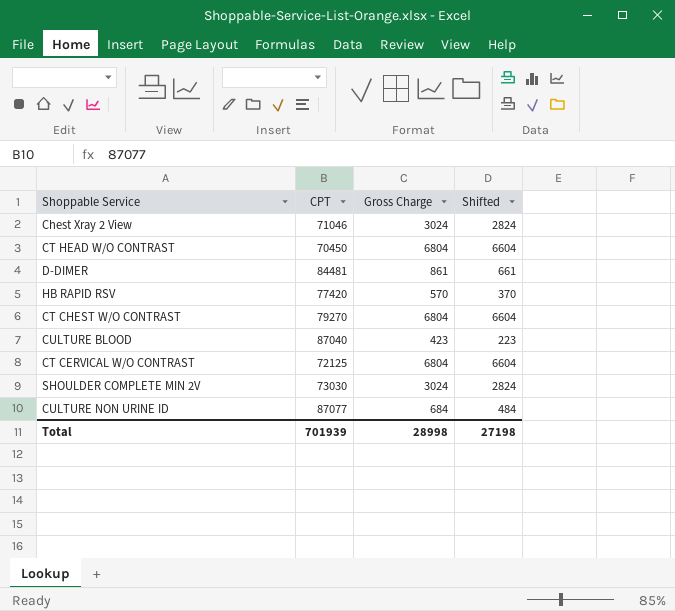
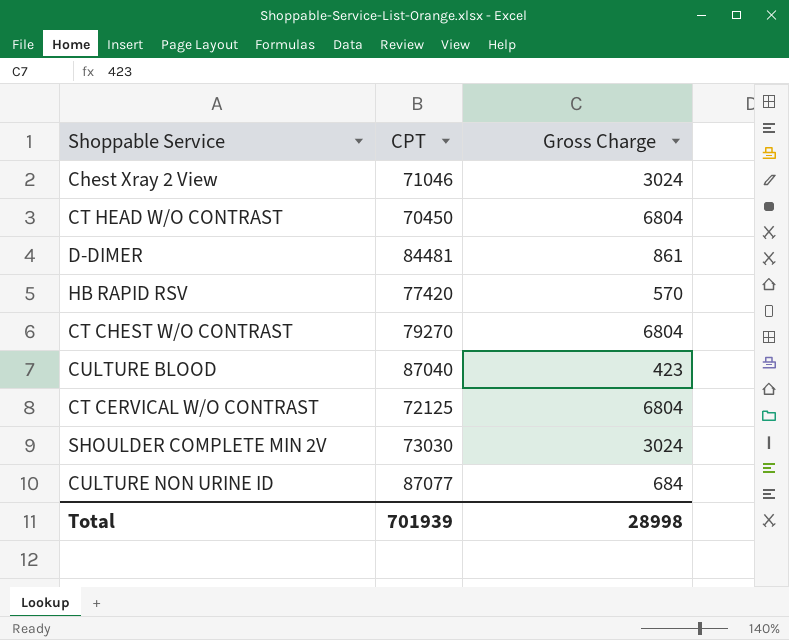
column Shifted | formula: [Gross Charge] - 200 -> none

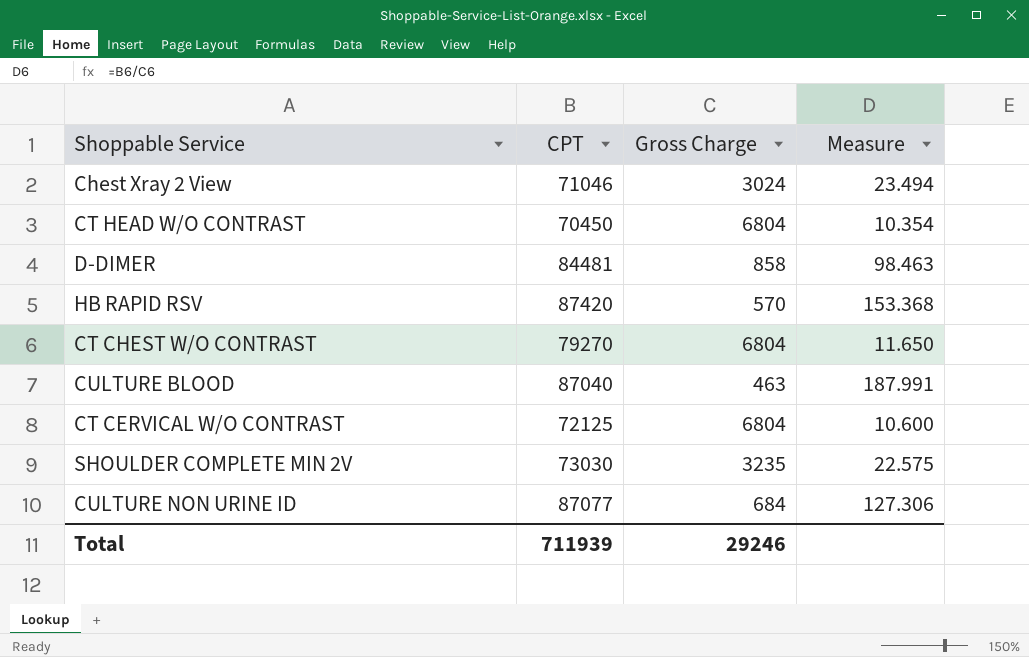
column Measure | formula: none -> [CPT] / [Gross Charge]
D-DIMER | Gross Charge: 861 -> 858
HB RAPID RSV | CPT: 77420 -> 87420
CULTURE BLOOD | Gross Charge: 423 -> 463
SHOULDER COMPLETE MIN 2V | Gross Charge: 3024 -> 3235
Total | CPT: 701939 -> 711939
Total | Gross Charge: 28998 -> 29246

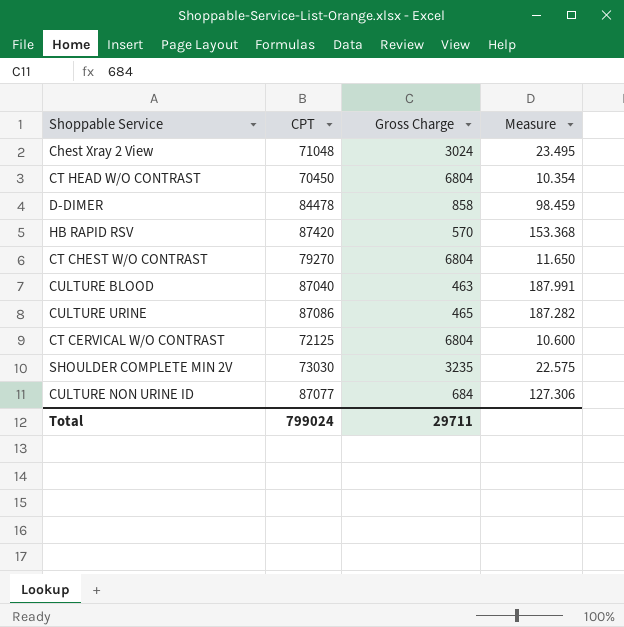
Chest Xray 2 View | CPT: 71046 -> 71048
Chest Xray 2 View | Measure: 23.494 -> 23.495
D-DIMER | CPT: 84481 -> 84478
D-DIMER | Measure: 98.463 -> 98.459
row CULTURE URINE: none -> 87086 | 465 | 187.282
Total | CPT: 711939 -> 799024
Total | Gross Charge: 29246 -> 29711

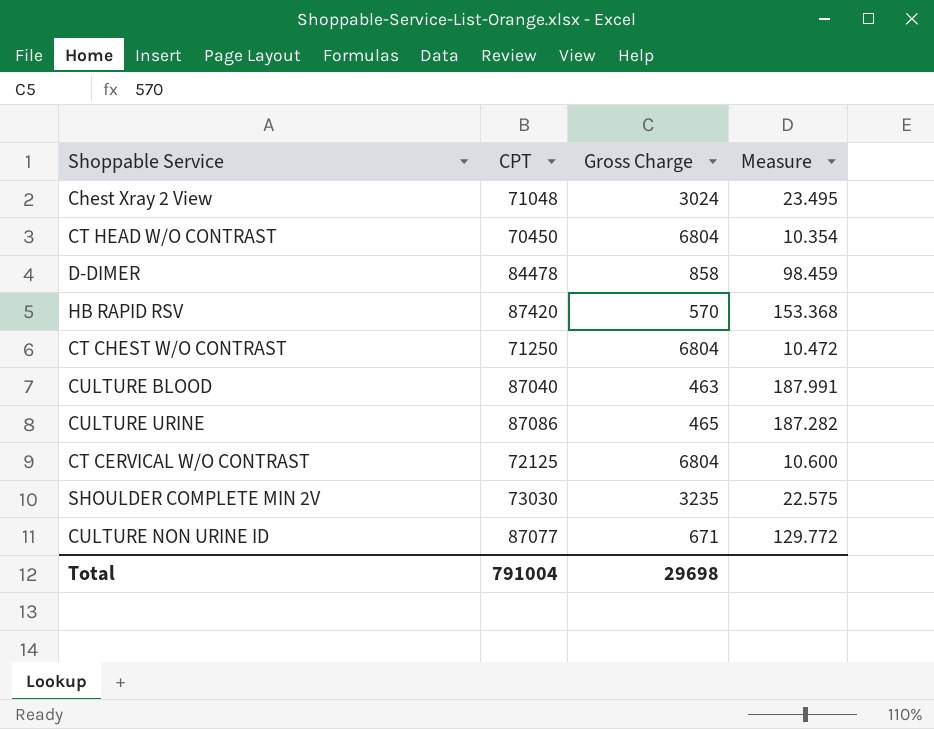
CT CHEST W/O CONTRAST | CPT: 79270 -> 71250
CT CHEST W/O CONTRAST | Measure: 11.650 -> 10.472
CULTURE NON URINE ID | Gross Charge: 684 -> 671
CULTURE NON URINE ID | Measure: 127.306 -> 129.772
Total | CPT: 799024 -> 791004
Total | Gross Charge: 29711 -> 29698

